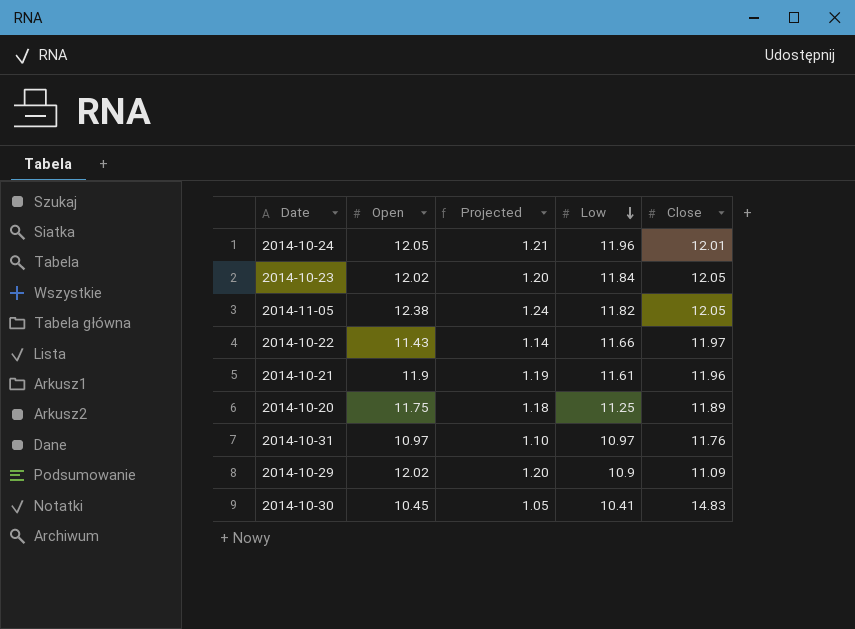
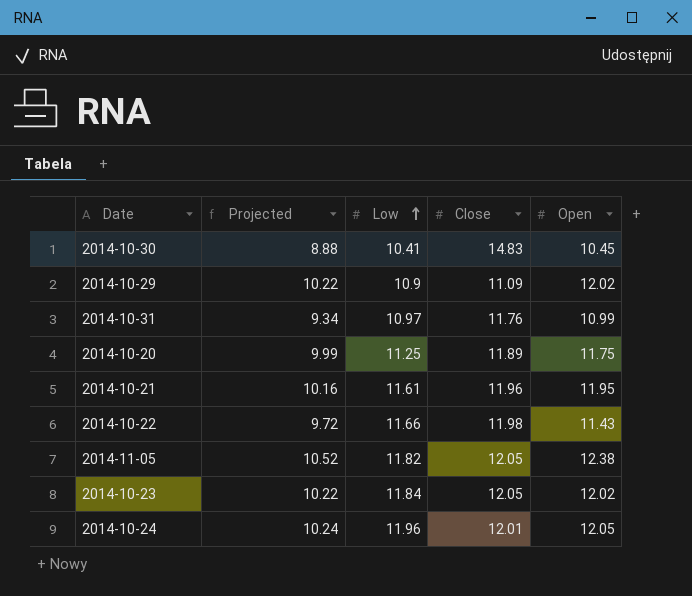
row order: Low descending -> Low ascending
column Projected | formula: [Open] * 0.1 -> [Open] * 0.85
column Open | position: 2 -> 5
2014-10-31 | Open: 10.97 -> 10.99
2014-10-21 | Open: 11.9 -> 11.95
2014-10-22 | Close: 11.97 -> 11.98

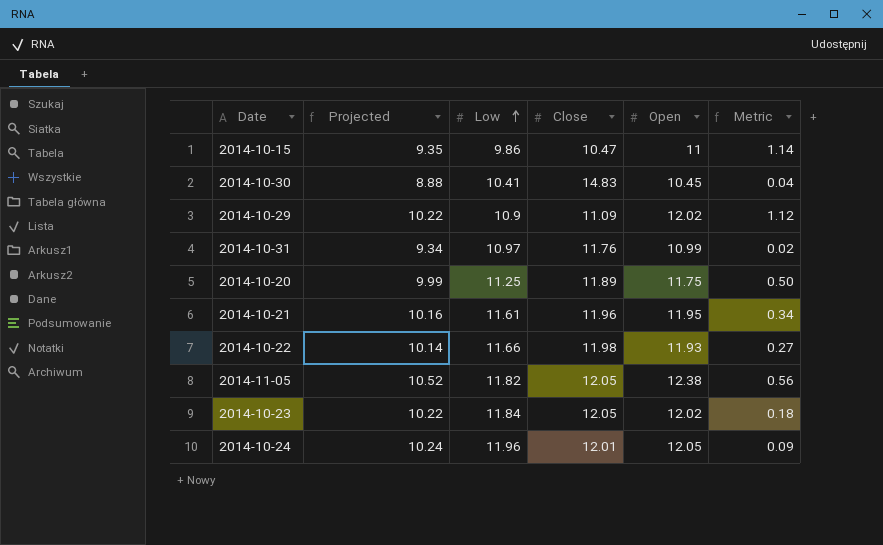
column Metric | formula: none -> [Open] - [Low]
row 2014-10-15: none -> 9.35 | 9.86 | 10.47 | 11 | 1.14
2014-10-22 | Projected: 9.72 -> 10.14
2014-10-22 | Open: 11.43 -> 11.93

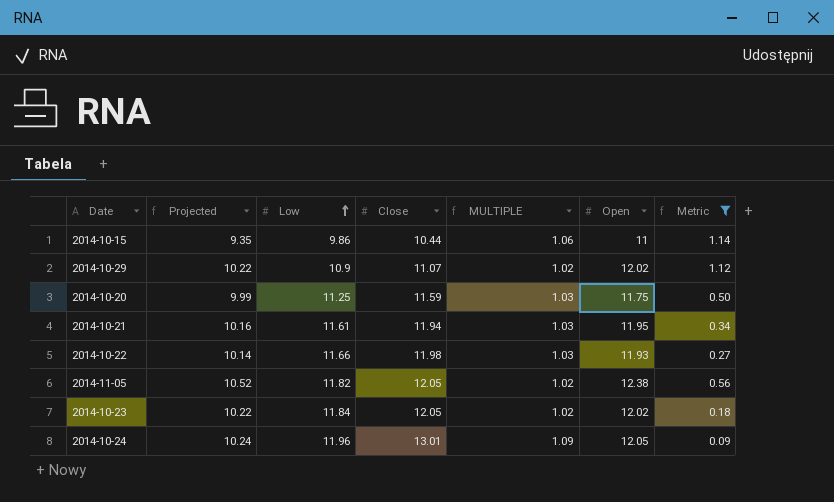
filter: none -> Metric >= 0.09
column MULTIPLE | formula: none -> [Close] / [Low]
2014-10-15 | Close: 10.47 -> 10.44
2014-10-29 | Close: 11.09 -> 11.07
2014-10-20 | Close: 11.89 -> 11.59
2014-10-21 | Close: 11.96 -> 11.94
2014-10-24 | Close: 12.01 -> 13.01

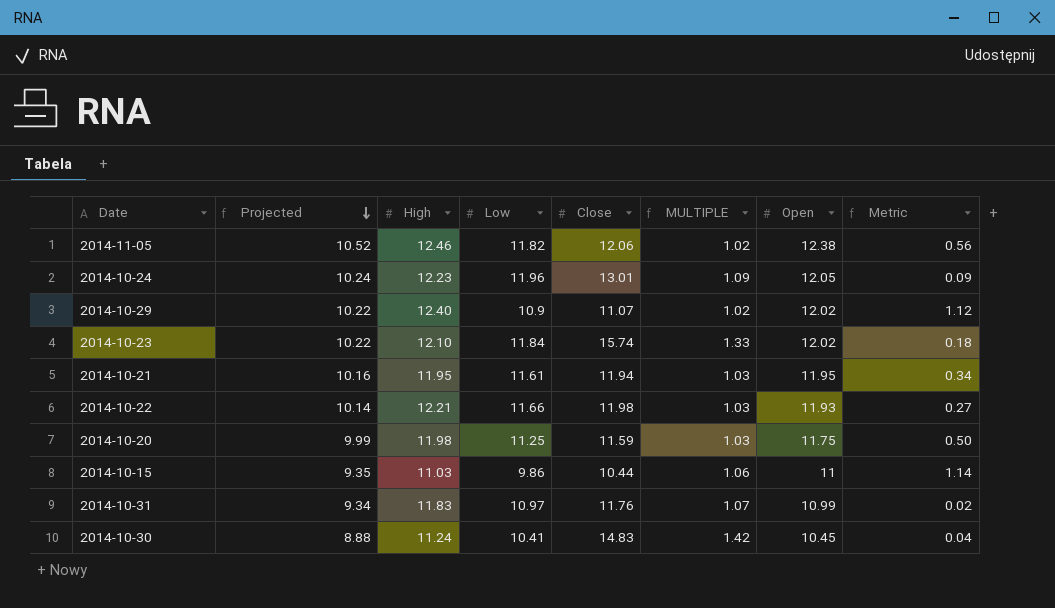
filter: Metric >= 0.09 -> none
row order: Low ascending -> Projected descending
column High | position: none -> 3
2014-11-05 | Close: 12.05 -> 12.06
2014-10-23 | Close: 12.05 -> 15.74
2014-10-23 | MULTIPLE: 1.02 -> 1.33

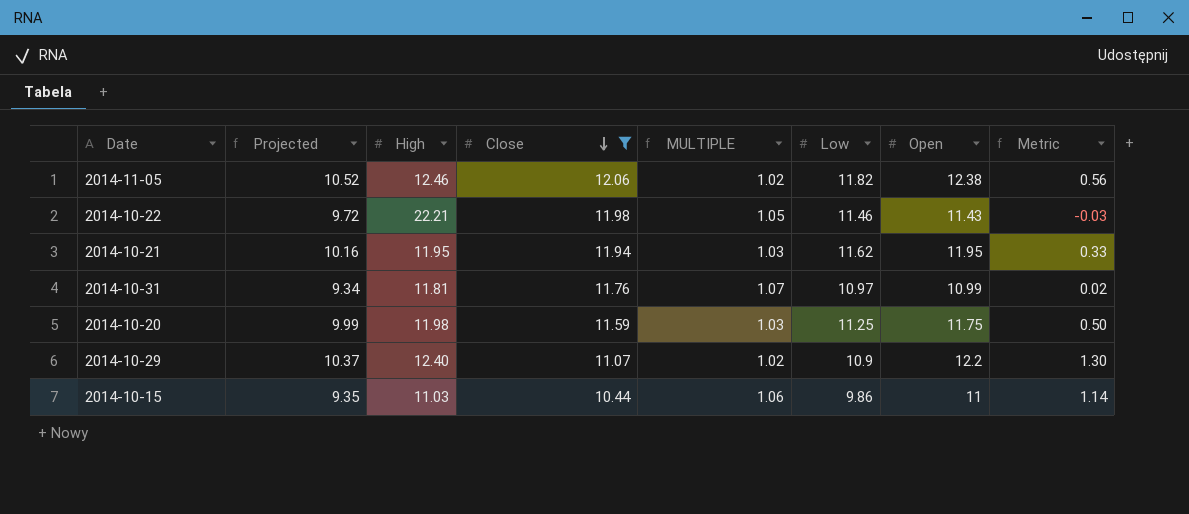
filter: none -> Close <= 12.06
row order: Projected descending -> Close descending
column Low | position: 4 -> 6
2014-10-22 | Projected: 10.14 -> 9.72
2014-10-22 | High: 12.21 -> 22.21
2014-10-22 | MULTIPLE: 1.03 -> 1.05
2014-10-22 | Low: 11.66 -> 11.46
2014-10-22 | Open: 11.93 -> 11.43
2014-10-22 | Metric: 0.27 -> -0.03
2014-10-21 | Low: 11.61 -> 11.62
2014-10-21 | Metric: 0.34 -> 0.33
2014-10-31 | High: 11.83 -> 11.81
2014-10-29 | Projected: 10.22 -> 10.37
2014-10-29 | Open: 12.02 -> 12.2
2014-10-29 | Metric: 1.12 -> 1.30

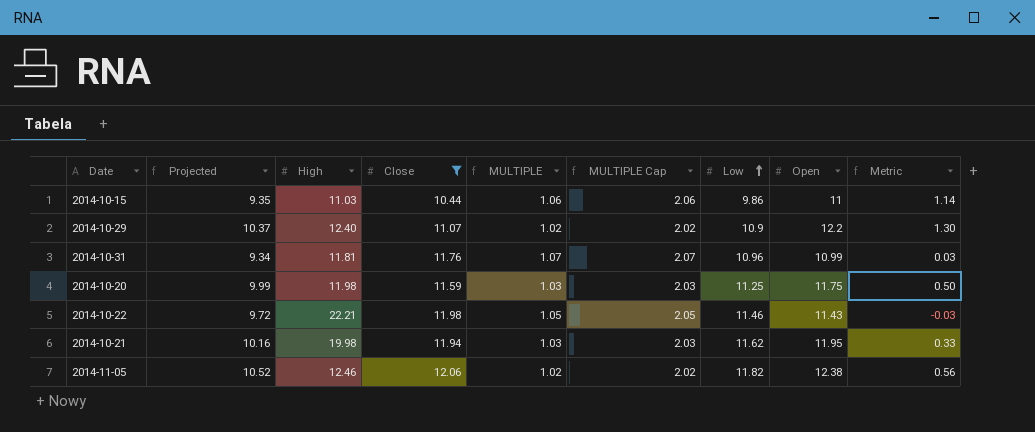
row order: Close descending -> Low ascending
column MULTIPLE Cap | formula: none -> [MULTIPLE] + 1
2014-10-31 | Low: 10.97 -> 10.96
2014-10-31 | Metric: 0.02 -> 0.03
2014-10-21 | High: 11.95 -> 19.98

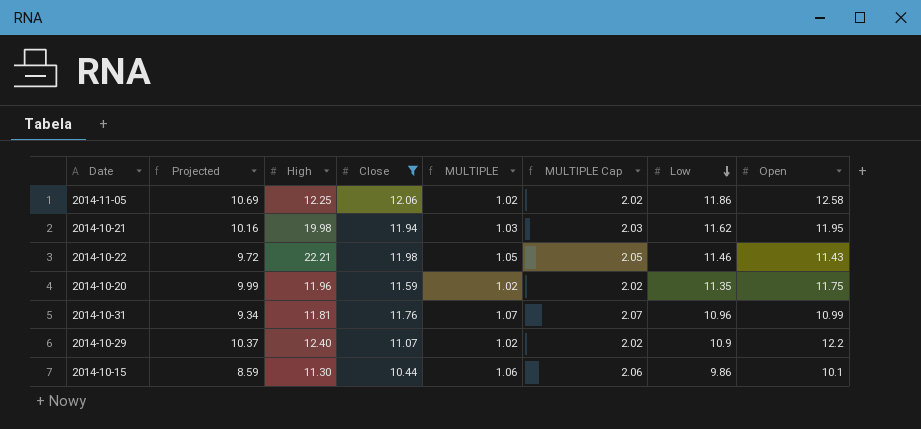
row order: Low ascending -> Low descending
column Metric | formula: [Open] - [Low] -> none
2014-11-05 | Projected: 10.52 -> 10.69
2014-11-05 | High: 12.46 -> 12.25
2014-11-05 | Low: 11.82 -> 11.86
2014-11-05 | Open: 12.38 -> 12.58
2014-10-20 | High: 11.98 -> 11.96
2014-10-20 | MULTIPLE: 1.03 -> 1.02
2014-10-20 | MULTIPLE Cap: 2.03 -> 2.02
2014-10-20 | Low: 11.25 -> 11.35
2014-10-15 | Projected: 9.35 -> 8.59
2014-10-15 | High: 11.03 -> 11.30
2014-10-15 | Open: 11 -> 10.1

